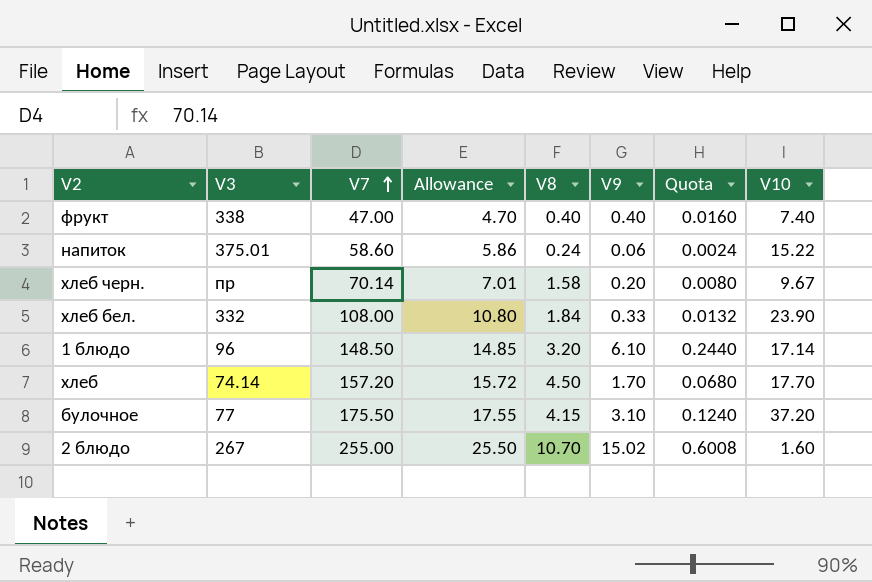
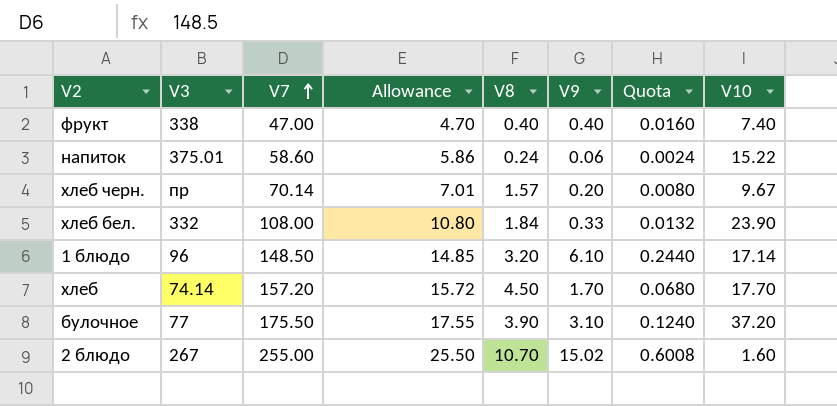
хлеб черн. | V8: 1.58 -> 1.57
булочное | V8: 4.15 -> 3.90

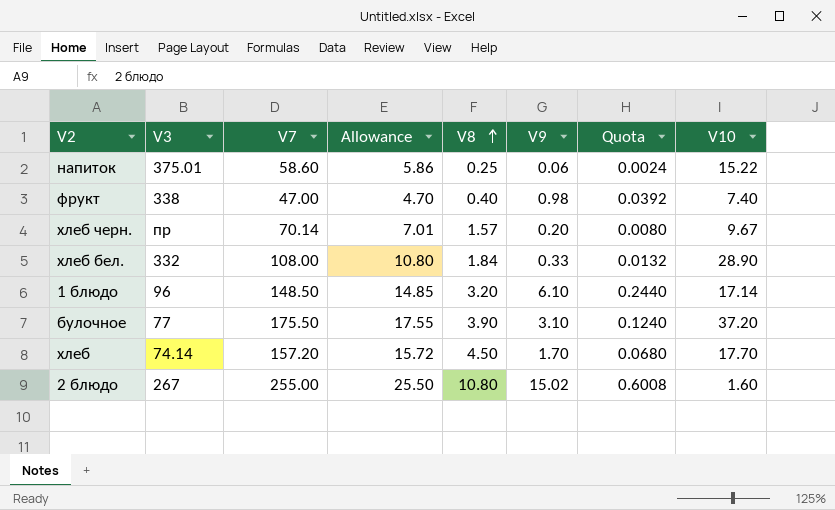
row order: V7 ascending -> V8 ascending
напиток | V8: 0.24 -> 0.25
фрукт | V9: 0.40 -> 0.98
фрукт | Quota: 0.0160 -> 0.0392
хлеб бел. | V10: 23.90 -> 28.90
2 блюдо | V8: 10.70 -> 10.80

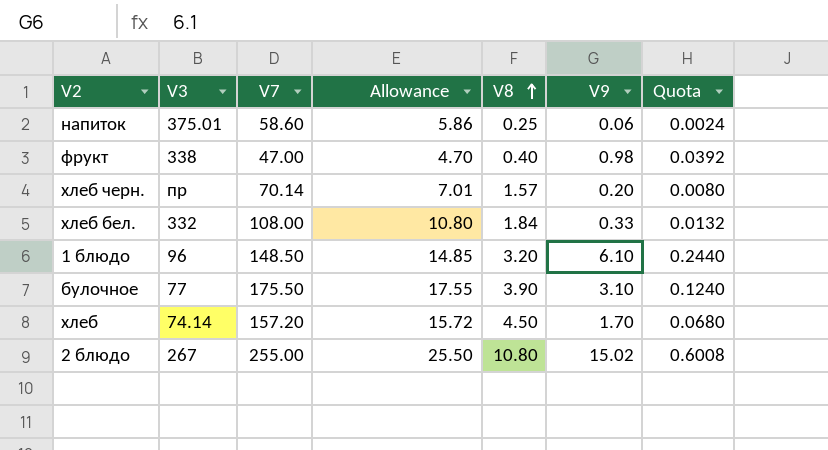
column V10 | position: 8 -> none

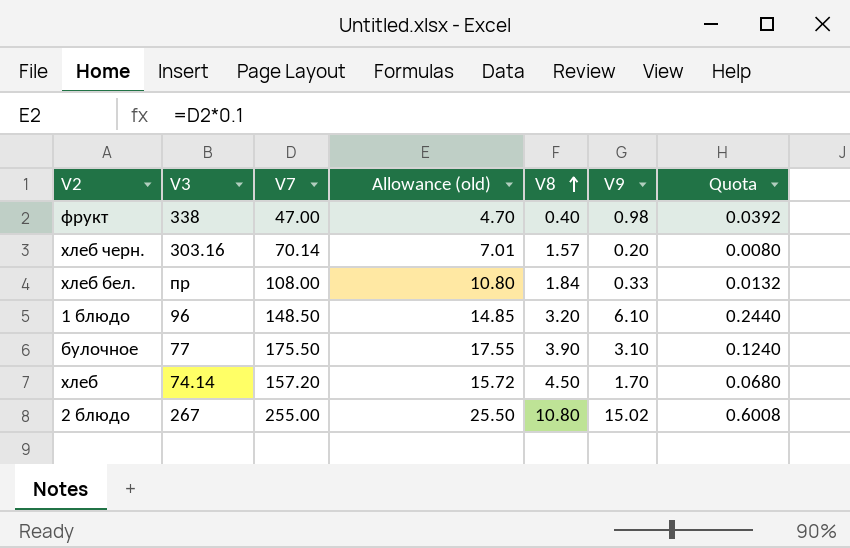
column name: Allowance -> Allowance (old)
row напиток: 375.01 | 58.60 | 5.86 | 0.25 | 0.06 | 0.0024 -> none
хлеб черн. | V3: пр -> 303.16
хлеб бел. | V3: 332 -> пр

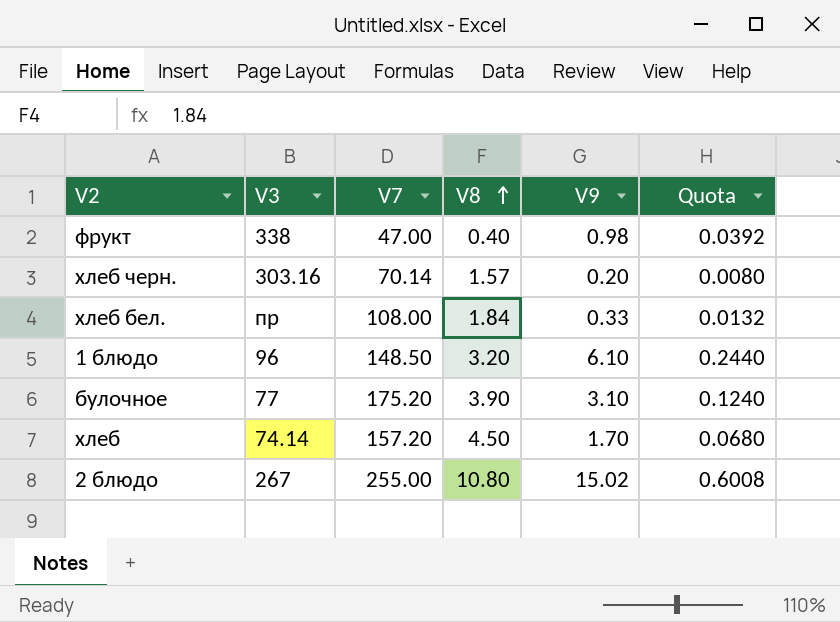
column Allowance (old) | formula: [V7] * 0.1 -> none
булочное | V7: 175.50 -> 175.20

